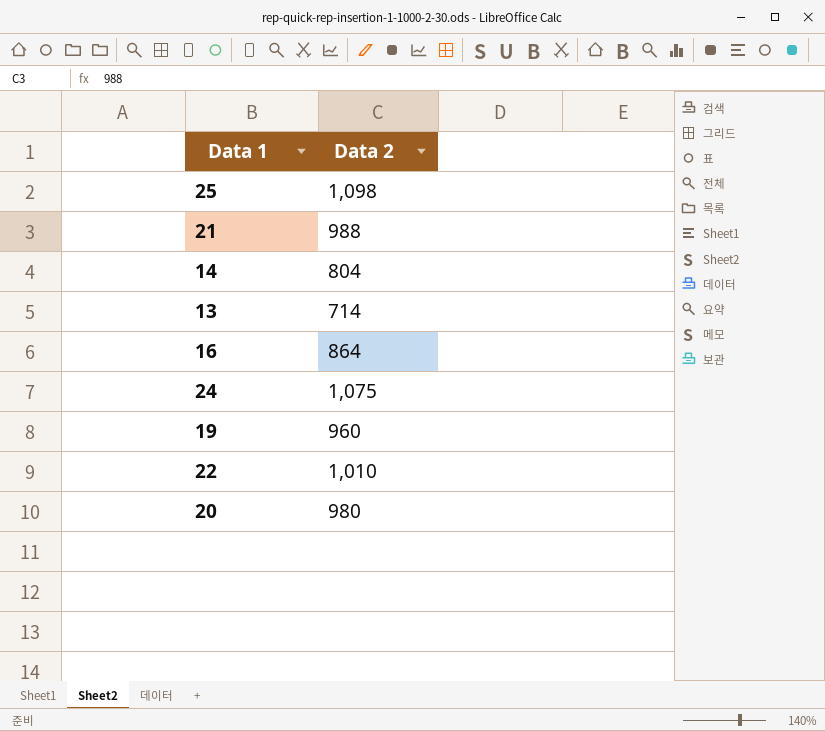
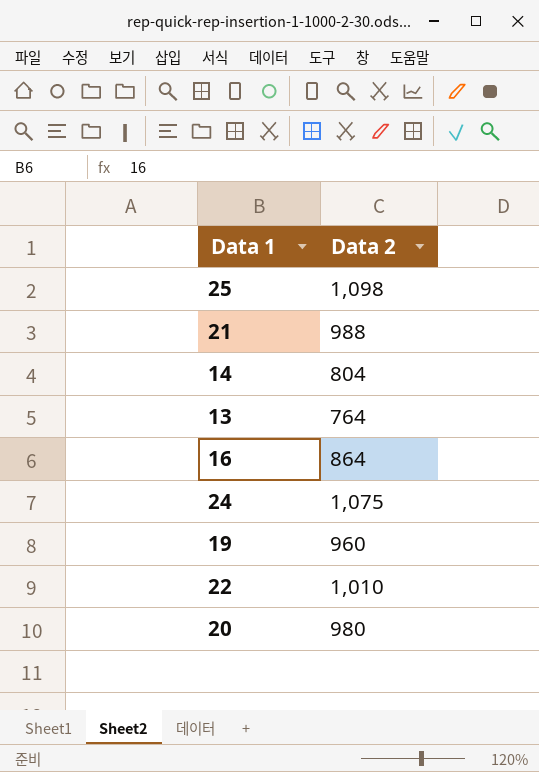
13 | Data 2: 714 -> 764

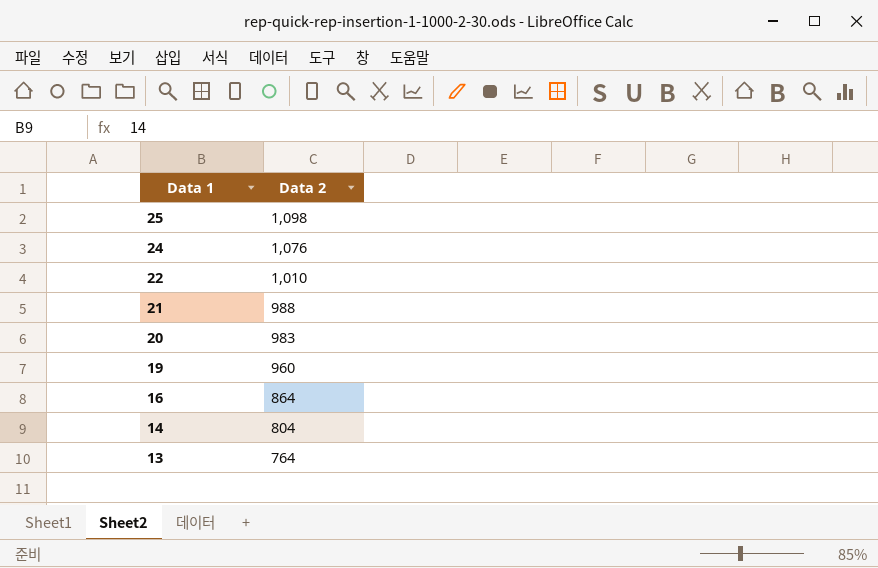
row order: none -> Data 1 descending
24 | Data 2: 1,075 -> 1,076
20 | Data 2: 980 -> 983

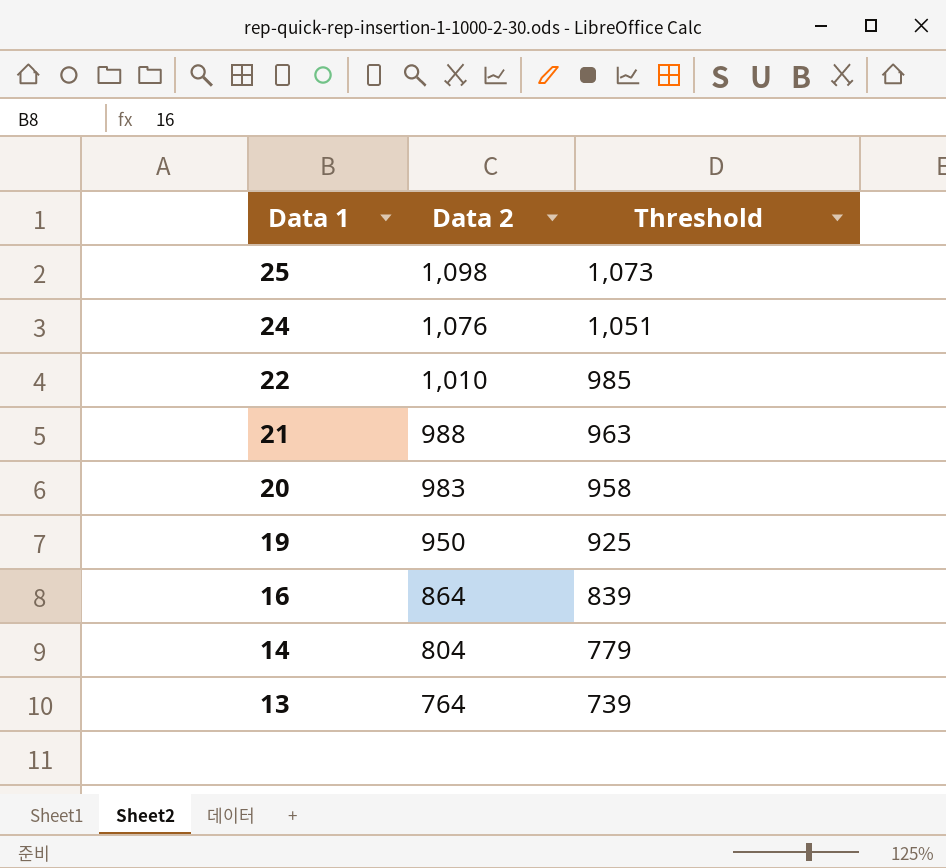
column Threshold | formula: none -> [Data 2] - 25
19 | Data 2: 960 -> 950

